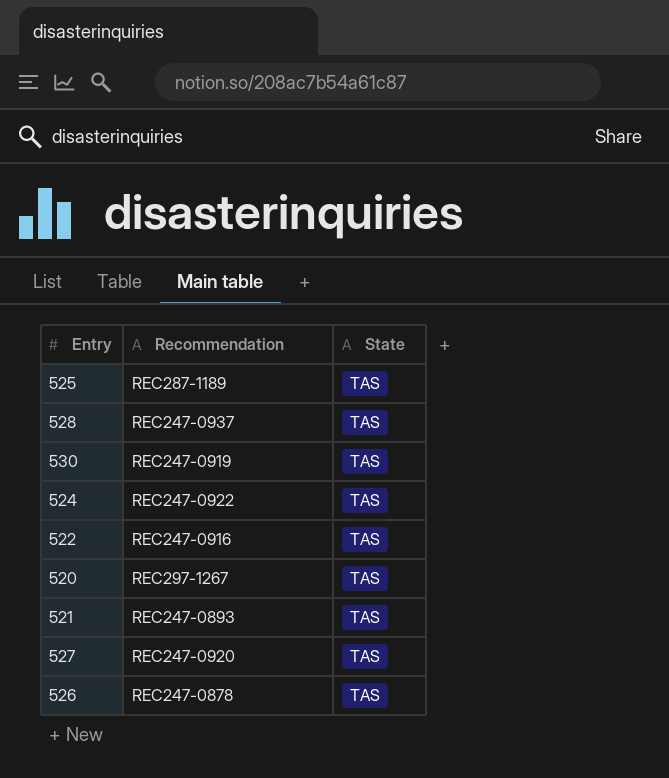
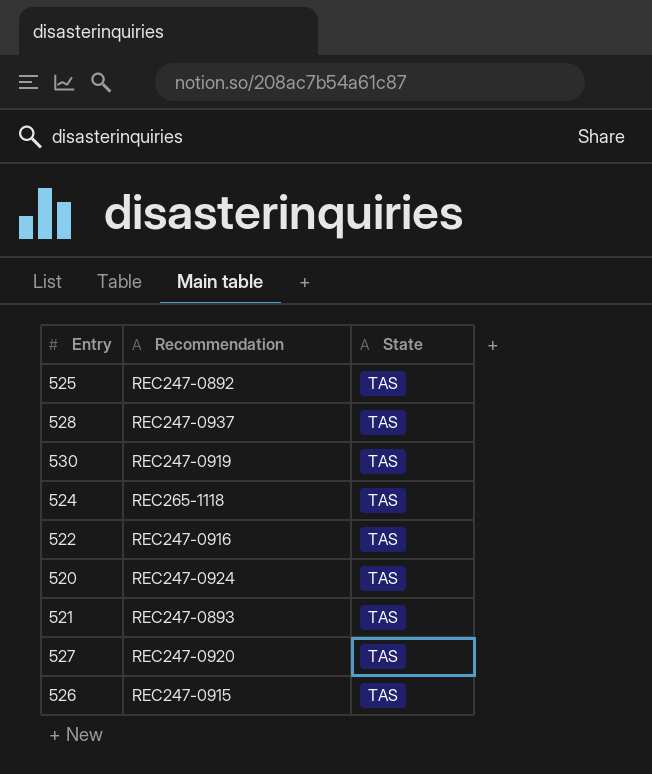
525 | Recommendation: REC287-1189 -> REC247-0892
524 | Recommendation: REC247-0922 -> REC265-1118
520 | Recommendation: REC297-1267 -> REC247-0924
526 | Recommendation: REC247-0878 -> REC247-0915

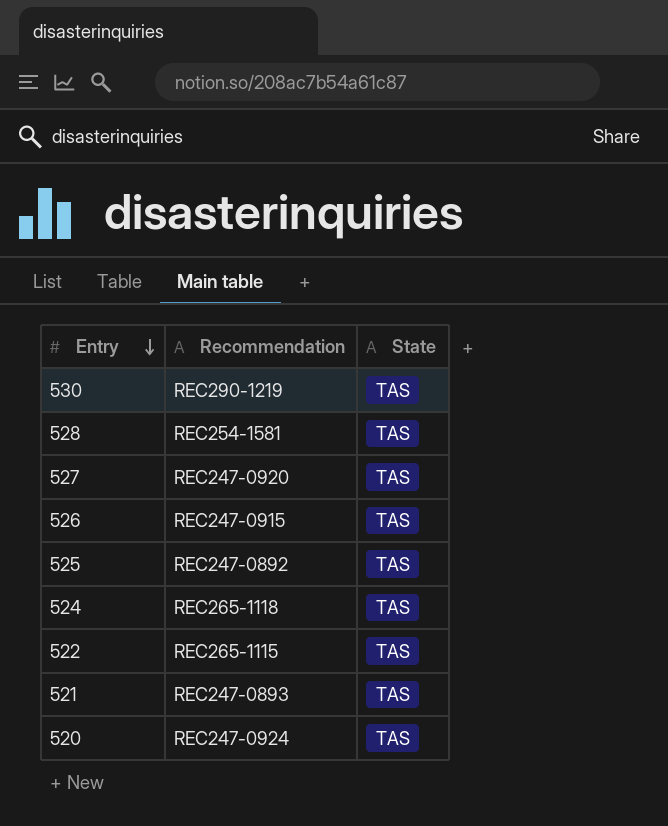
row order: none -> Entry descending
530 | Recommendation: REC247-0919 -> REC290-1219
528 | Recommendation: REC247-0937 -> REC254-1581
522 | Recommendation: REC247-0916 -> REC265-1115

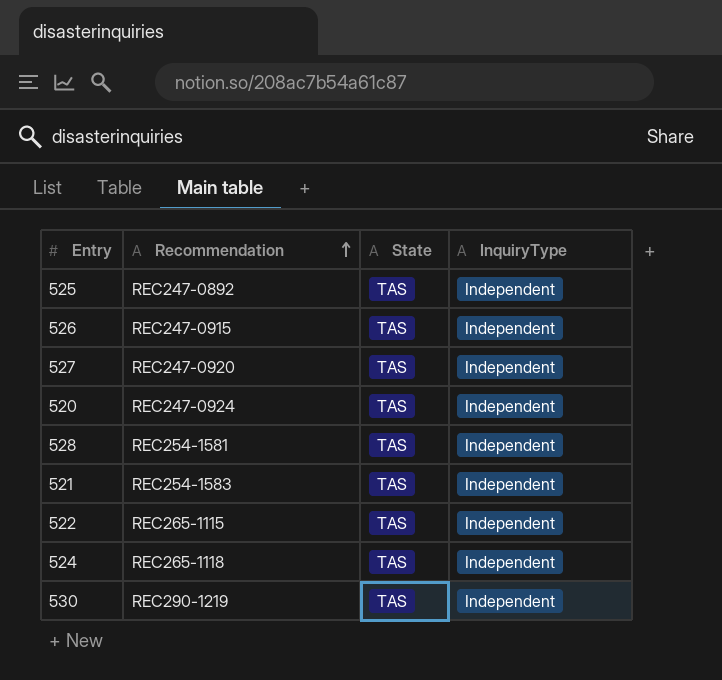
row order: Entry descending -> Recommendation ascending
column InquiryType | position: none -> 4
521 | Recommendation: REC247-0893 -> REC254-1583

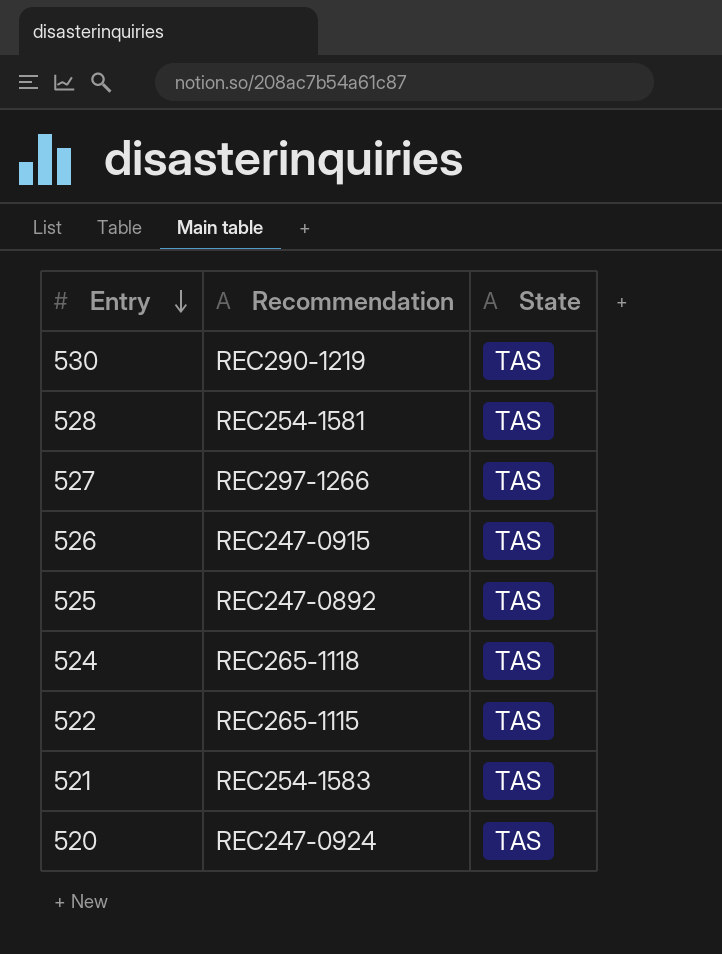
row order: Recommendation ascending -> Entry descending
column InquiryType | position: 4 -> none
527 | Recommendation: REC247-0920 -> REC297-1266

